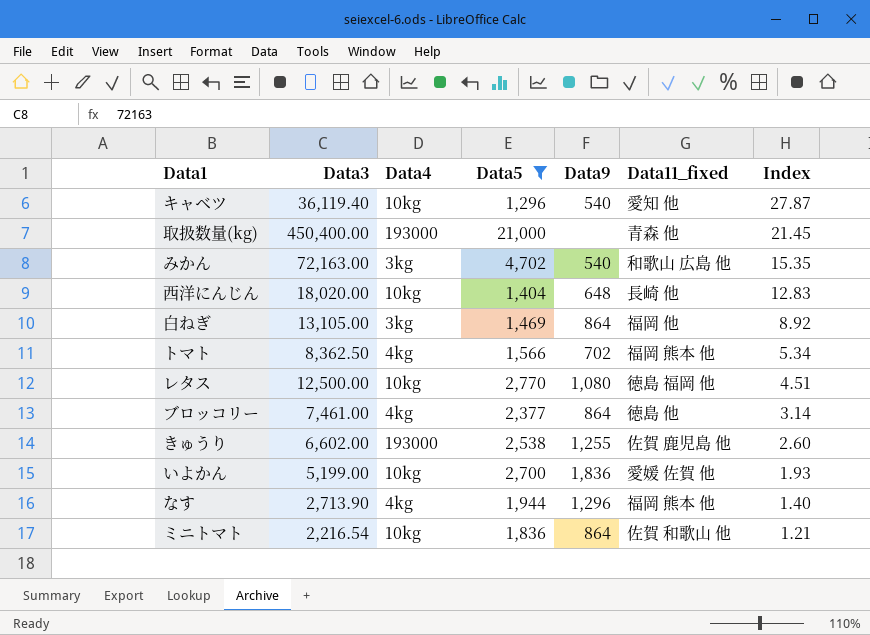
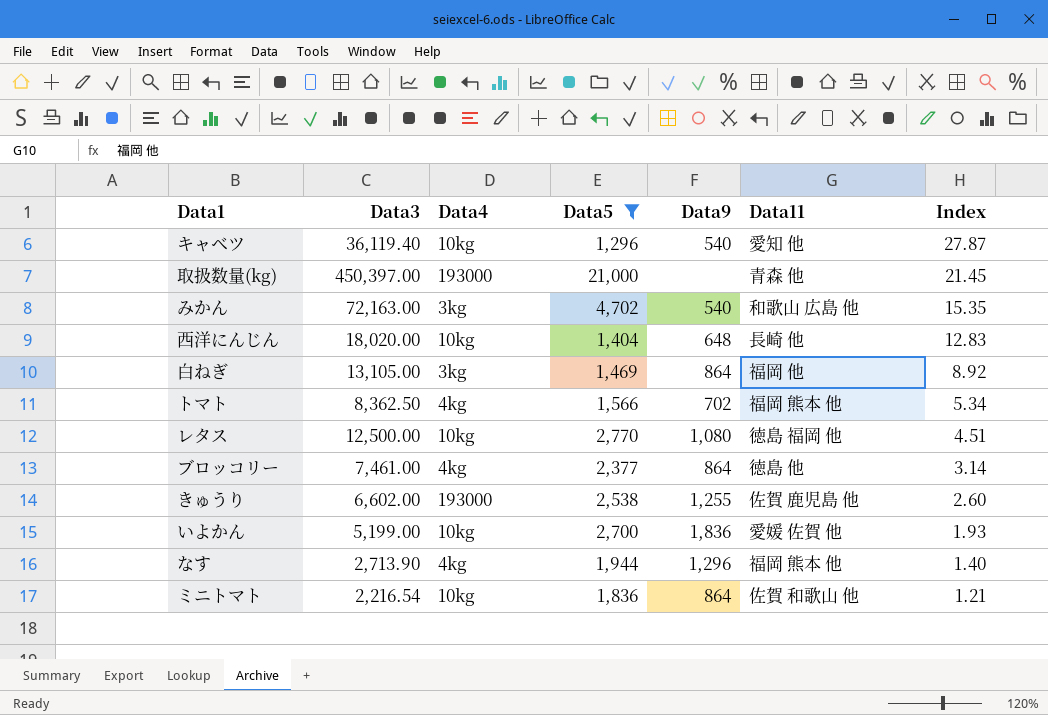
column name: Data11_fixed -> Data11
取扱数量(kg) | Data3: 450,400.00 -> 450,397.00

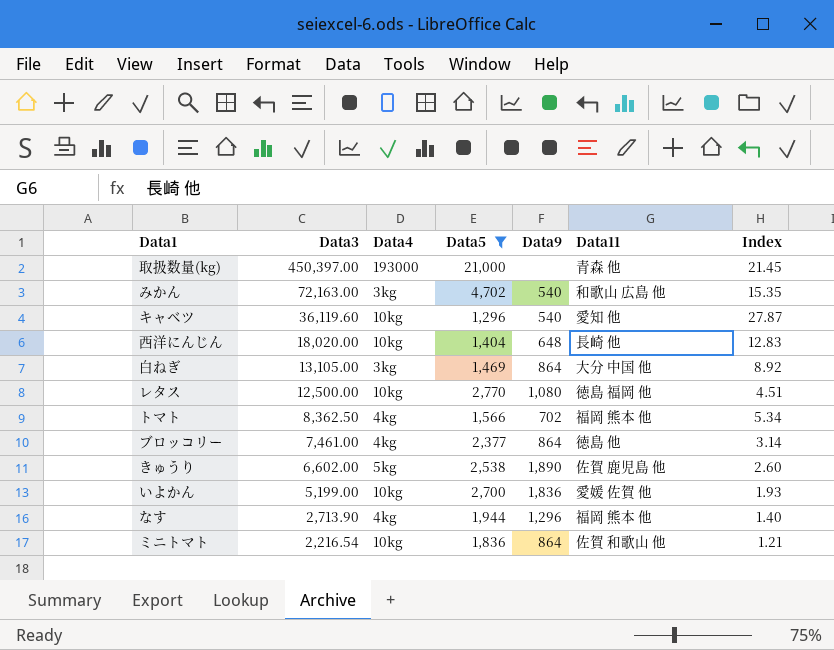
row order: Index descending -> Data3 descending
キャベツ | Data3: 36,119.40 -> 36,119.60
白ねぎ | Data11: 福岡 他 -> 大分 中国 他
きゅうり | Data4: 193000 -> 5kg
きゅうり | Data9: 1,255 -> 1,890

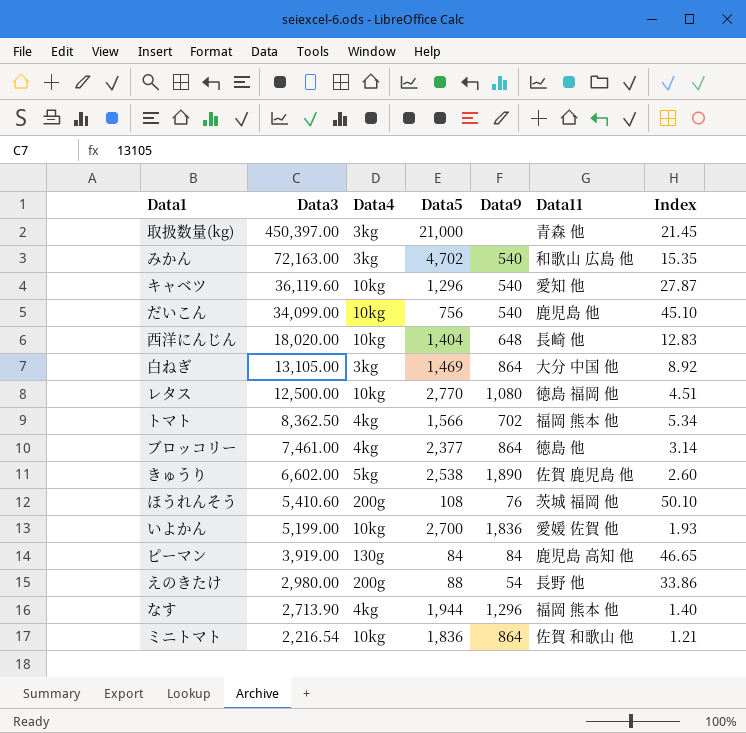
filter: Data5 >= 1,296 -> none
取扱数量(kg) | Data4: 193000 -> 3kg

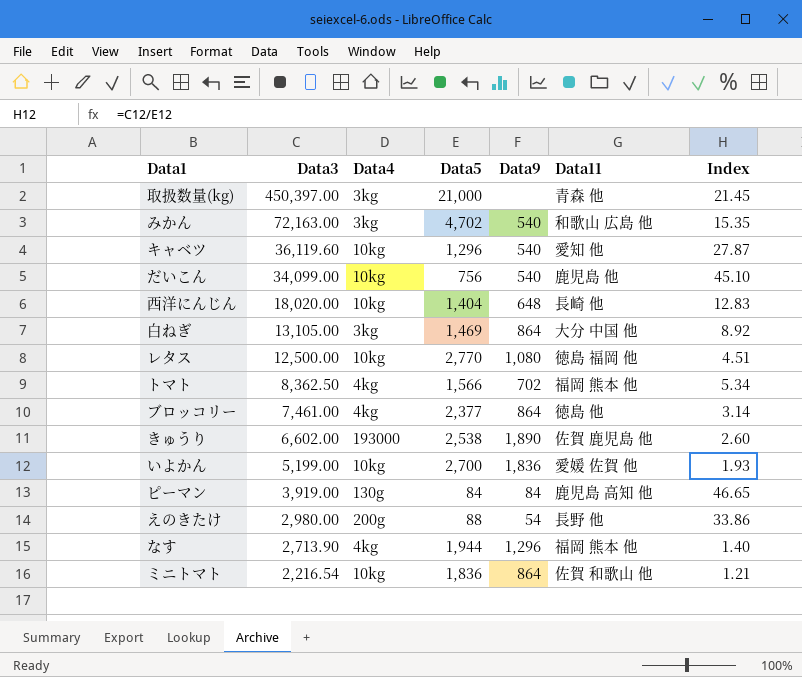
row ほうれんそう: 5,410.60 | 200g | 108 | 76 | 茨城 福岡 他 | 50.10 -> none
きゅうり | Data4: 5kg -> 193000

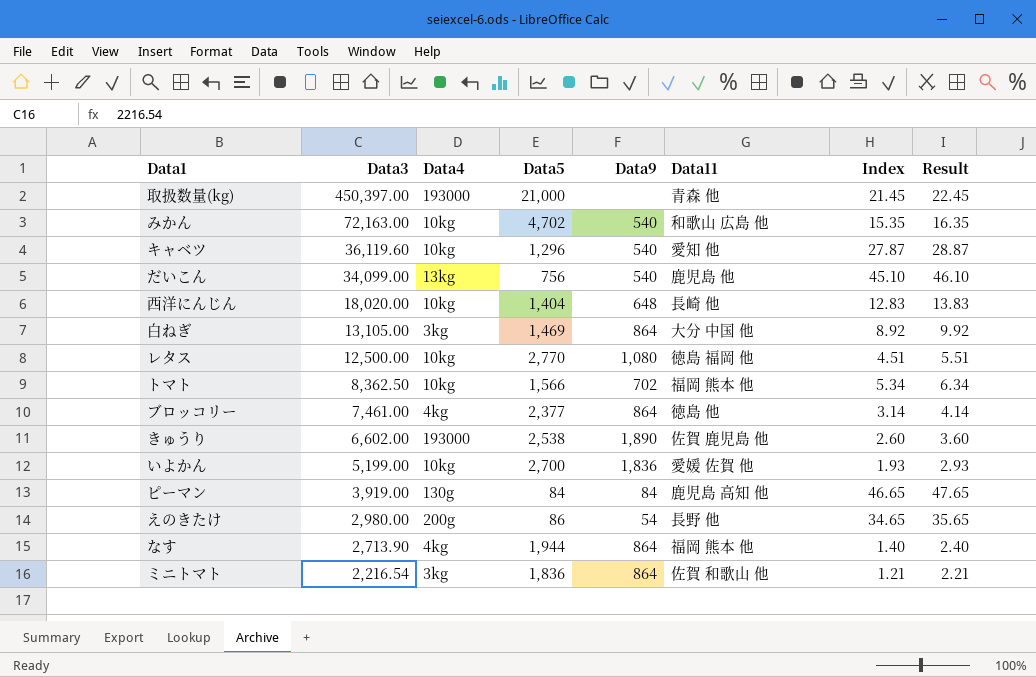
column Result | formula: none -> [Index] + 1
取扱数量(kg) | Data4: 3kg -> 193000
みかん | Data4: 3kg -> 10kg
だいこん | Data4: 10kg -> 13kg
トマト | Data4: 4kg -> 10kg
えのきたけ | Data5: 88 -> 86
えのきたけ | Index: 33.86 -> 34.65
なす | Data9: 1,296 -> 864
ミニトマト | Data4: 10kg -> 3kg

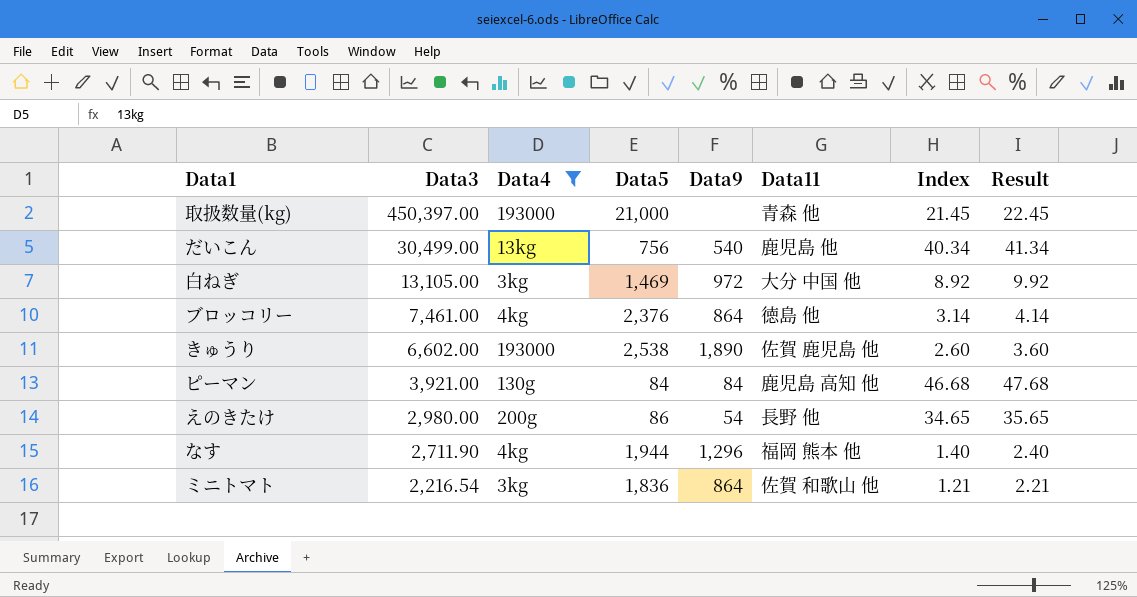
filter: none -> Data4 != 10kg
だいこん | Data3: 34,099.00 -> 30,499.00
だいこん | Index: 45.10 -> 40.34
だいこん | Result: 46.10 -> 41.34
白ねぎ | Data9: 864 -> 972
ブロッコリー | Data5: 2,377 -> 2,376
ピーマン | Data3: 3,919.00 -> 3,921.00
ピーマン | Index: 46.65 -> 46.68
ピーマン | Result: 47.65 -> 47.68
なす | Data3: 2,713.90 -> 2,711.90
なす | Data9: 864 -> 1,296

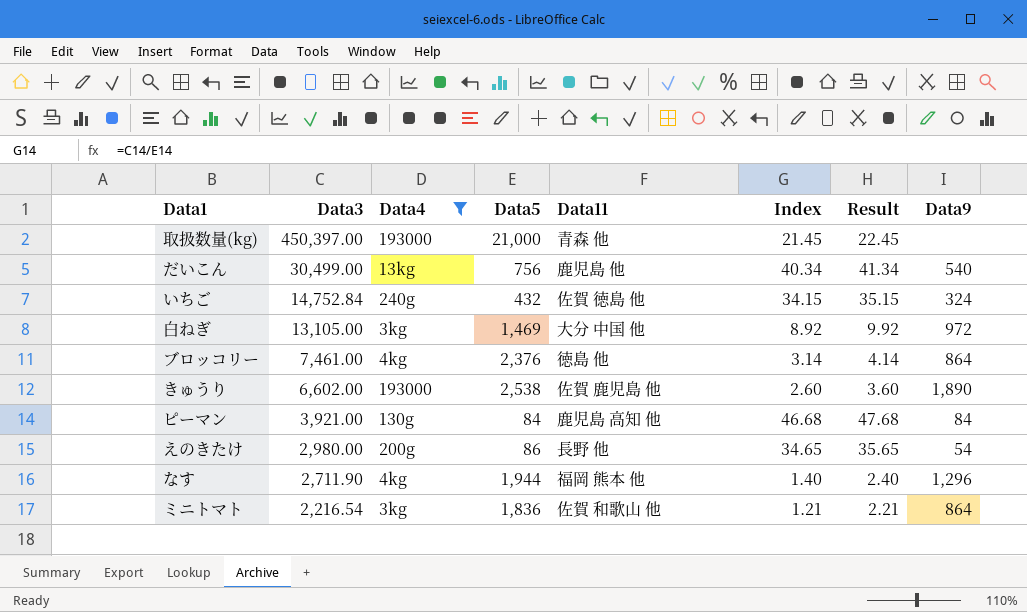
column Data9 | position: 5 -> 8
row いちご: none -> 14,752.84 | 240g | 432 | 佐賀 徳島 他 | 34.15 | 35.15 | 324

